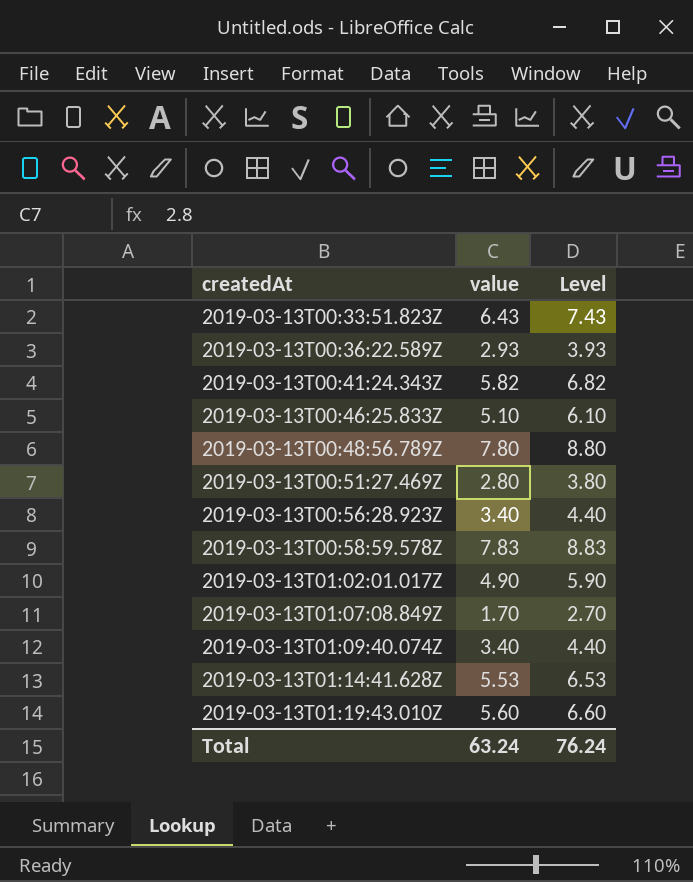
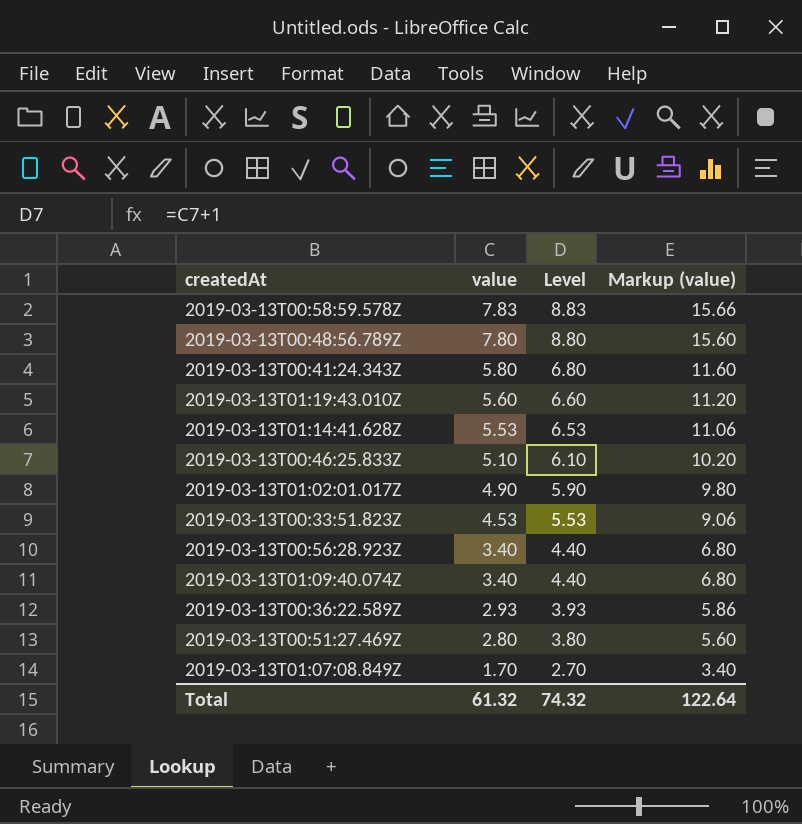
row order: createdAt ascending -> value descending
column Markup (value) | formula: none -> [value] * 2
2019-03-13T00:41:24.343Z | value: 5.82 -> 5.80
2019-03-13T00:41:24.343Z | Level: 6.82 -> 6.80
2019-03-13T00:33:51.823Z | value: 6.43 -> 4.53
2019-03-13T00:33:51.823Z | Level: 7.43 -> 5.53
Total | value: 63.24 -> 61.32
Total | Level: 76.24 -> 74.32

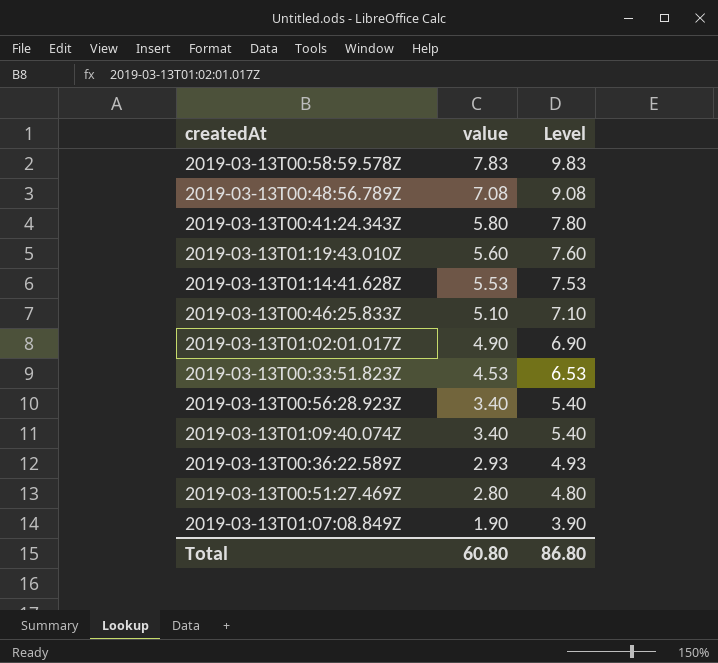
column Markup (value) | formula: [value] * 2 -> none
column Level | formula: [value] + 1 -> [value] + 2
2019-03-13T00:48:56.789Z | value: 7.80 -> 7.08
2019-03-13T01:07:08.849Z | value: 1.70 -> 1.90
Total | value: 61.32 -> 60.80
Total | Level: 74.32 -> 86.80

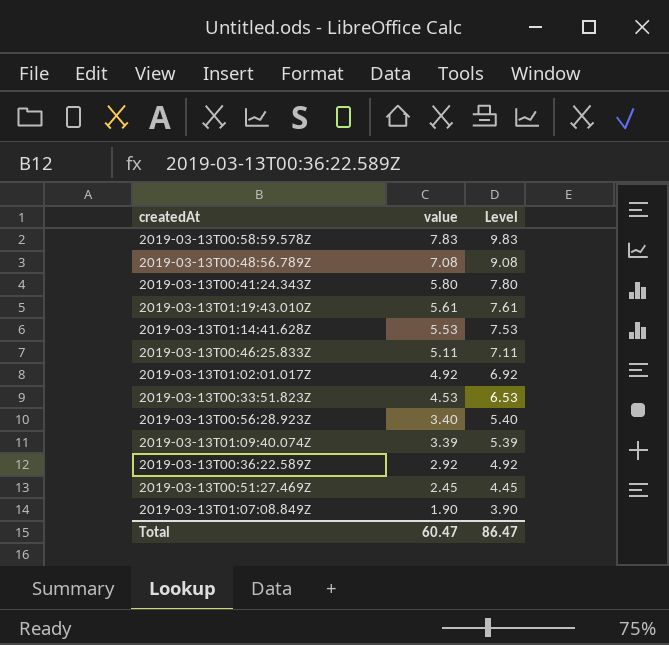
2019-03-13T01:19:43.010Z | value: 5.60 -> 5.61
2019-03-13T01:19:43.010Z | Level: 7.60 -> 7.61
2019-03-13T00:46:25.833Z | value: 5.10 -> 5.11
2019-03-13T00:46:25.833Z | Level: 7.10 -> 7.11
2019-03-13T01:02:01.017Z | value: 4.90 -> 4.92
2019-03-13T01:02:01.017Z | Level: 6.90 -> 6.92
2019-03-13T01:09:40.074Z | value: 3.40 -> 3.39
2019-03-13T01:09:40.074Z | Level: 5.40 -> 5.39
2019-03-13T00:36:22.589Z | value: 2.93 -> 2.92
2019-03-13T00:36:22.589Z | Level: 4.93 -> 4.92
2019-03-13T00:51:27.469Z | value: 2.80 -> 2.45
2019-03-13T00:51:27.469Z | Level: 4.80 -> 4.45
Total | value: 60.80 -> 60.47
Total | Level: 86.80 -> 86.47

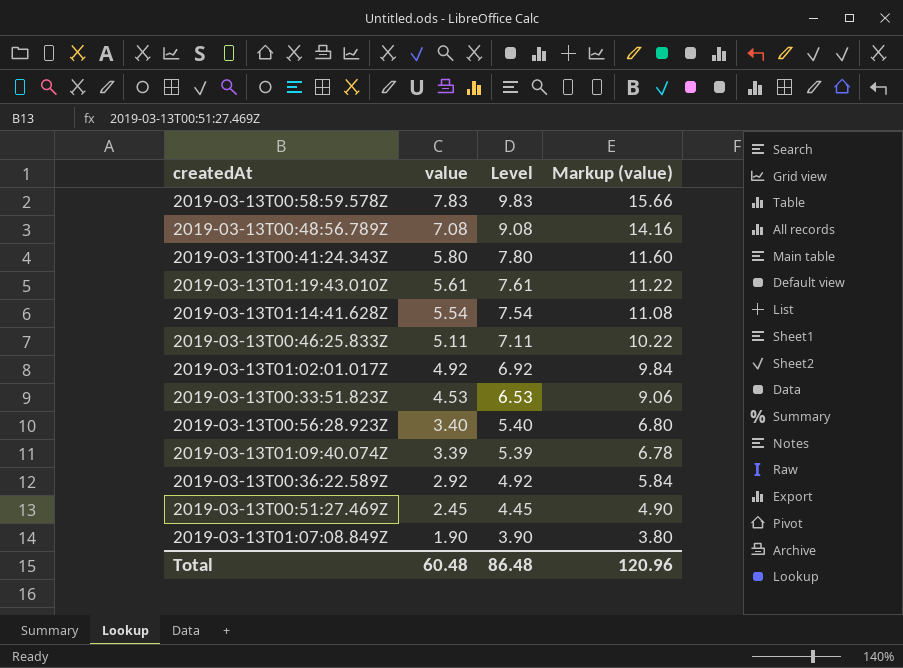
column Markup (value) | formula: none -> [value] * 2
2019-03-13T01:14:41.628Z | value: 5.53 -> 5.54
2019-03-13T01:14:41.628Z | Level: 7.53 -> 7.54
Total | value: 60.47 -> 60.48
Total | Level: 86.47 -> 86.48

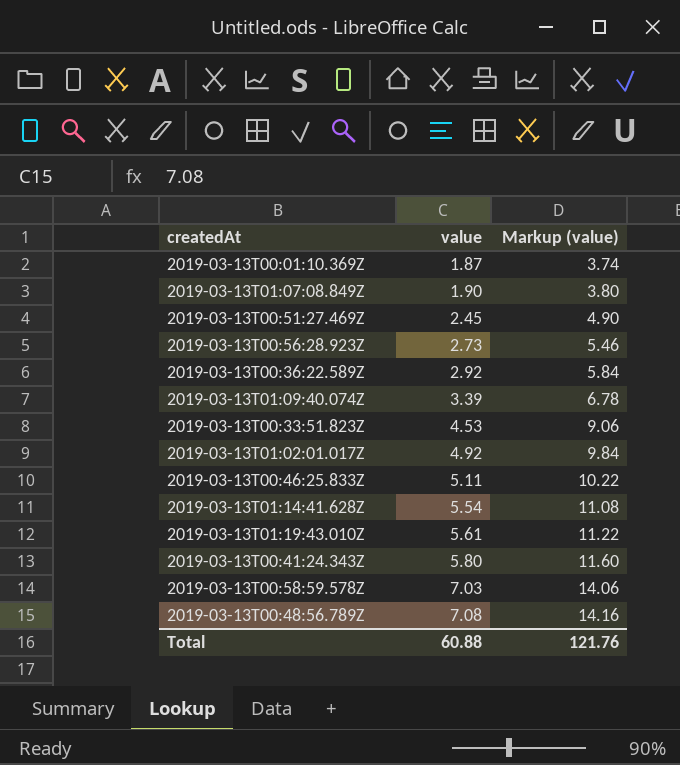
row order: value descending -> value ascending
column Level | formula: [value] + 2 -> none
row 2019-03-13T00:01:10.369Z: none -> 1.87 | 3.74
2019-03-13T00:56:28.923Z | value: 3.40 -> 2.73
2019-03-13T00:56:28.923Z | Markup (value): 6.80 -> 5.46
2019-03-13T00:58:59.578Z | value: 7.83 -> 7.03
2019-03-13T00:58:59.578Z | Markup (value): 15.66 -> 14.06
Total | value: 60.48 -> 60.88
Total | Markup (value): 120.96 -> 121.76

